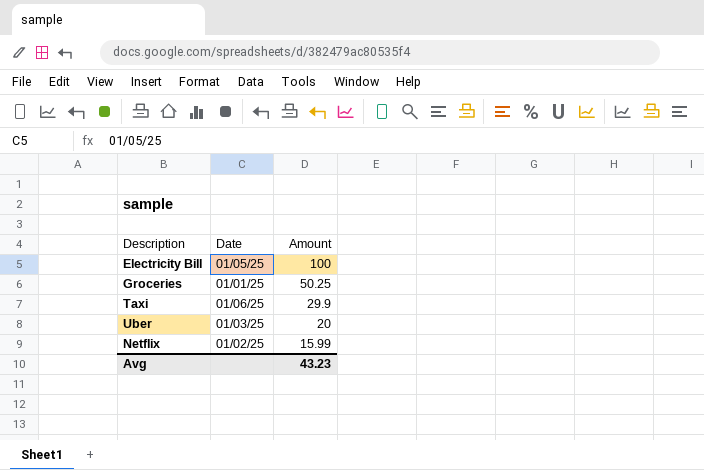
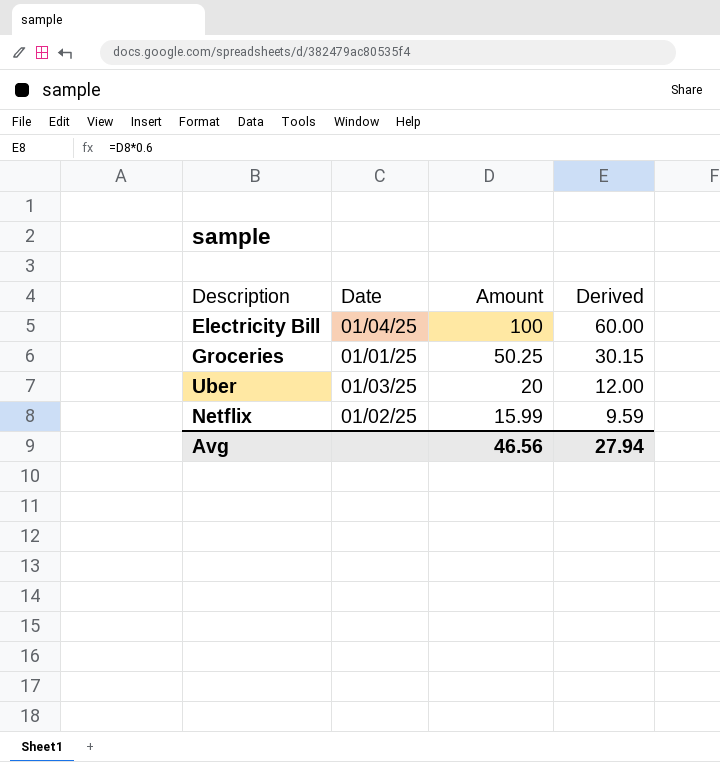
column Derived | formula: none -> [Amount] * 0.6
row Taxi: 01/06/25 | 29.9 -> none
Electricity Bill | Date: 01/05/25 -> 01/04/25
Avg | Amount: 43.23 -> 46.56

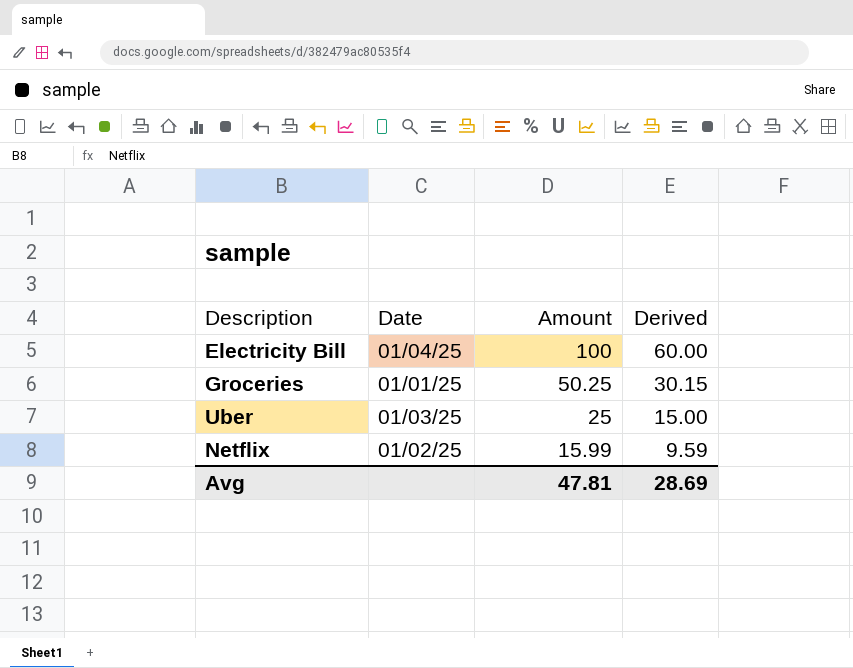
Uber | Amount: 20 -> 25
Uber | Derived: 12.00 -> 15.00
Avg | Amount: 46.56 -> 47.81
Avg | Derived: 27.94 -> 28.69

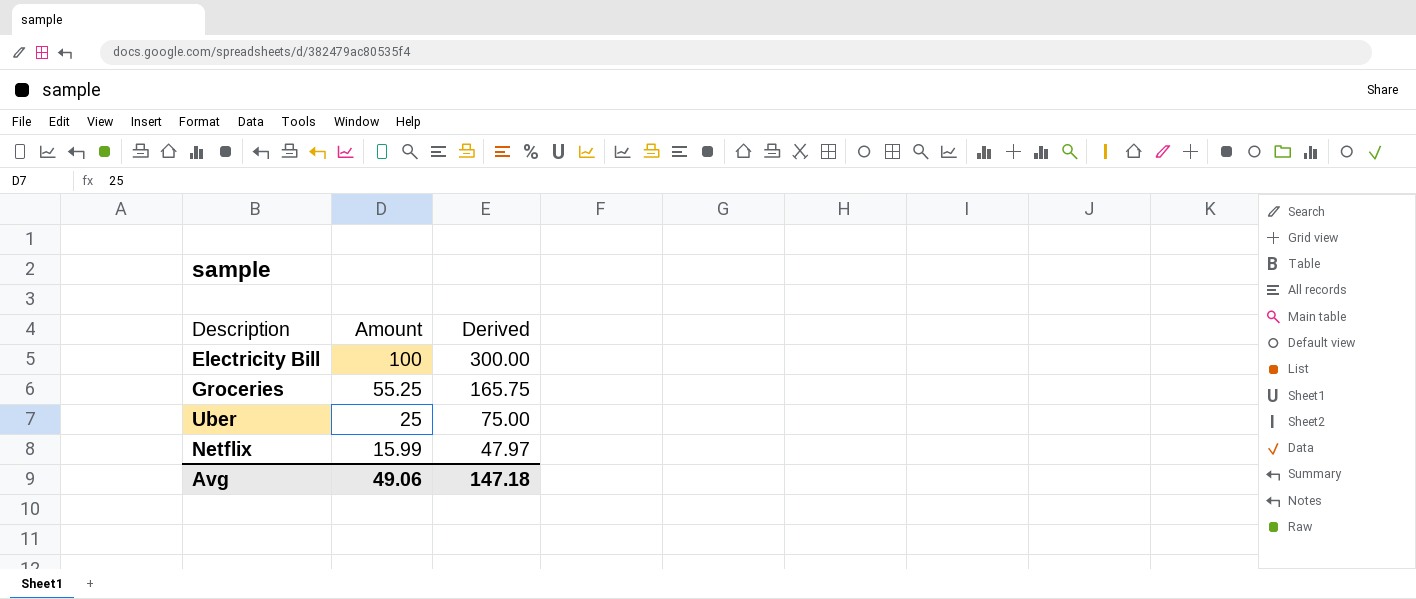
column Date | position: 2 -> none
column Derived | formula: [Amount] * 0.6 -> [Amount] * 3
Groceries | Amount: 50.25 -> 55.25
Avg | Amount: 47.81 -> 49.06
Avg | Derived: 28.69 -> 147.18

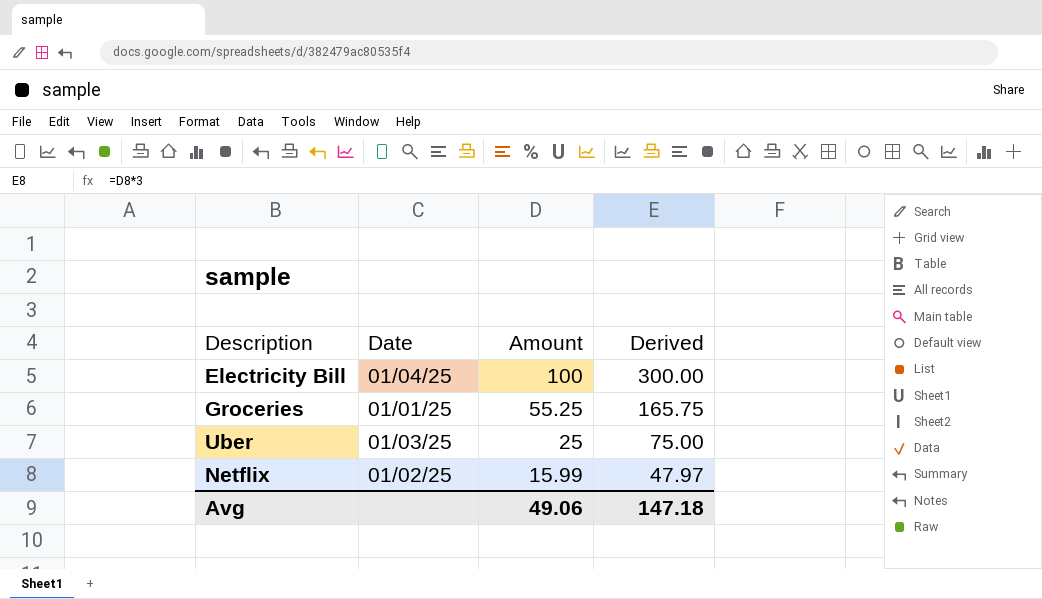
column Date | position: none -> 2

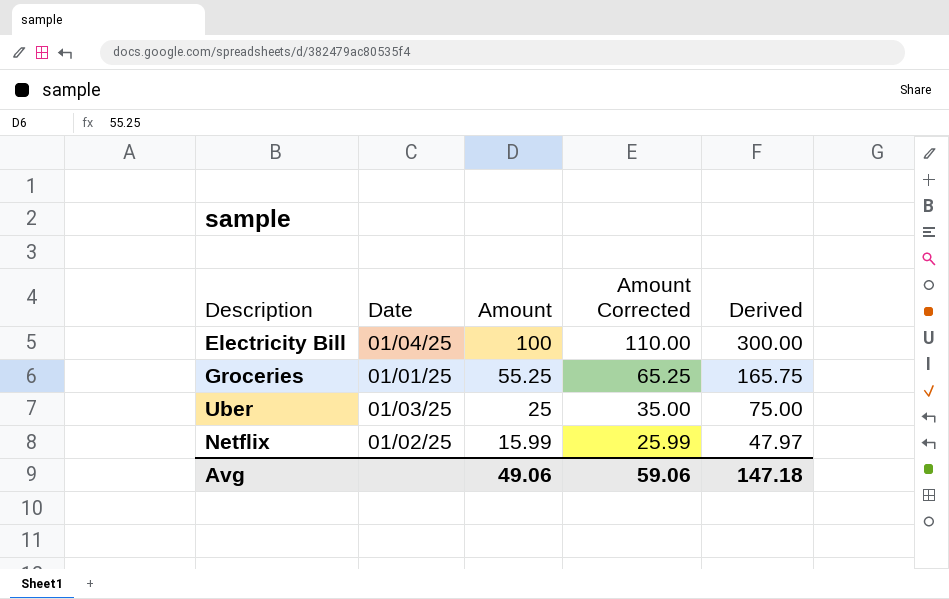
column Amount Corrected | formula: none -> [Amount] + 10

